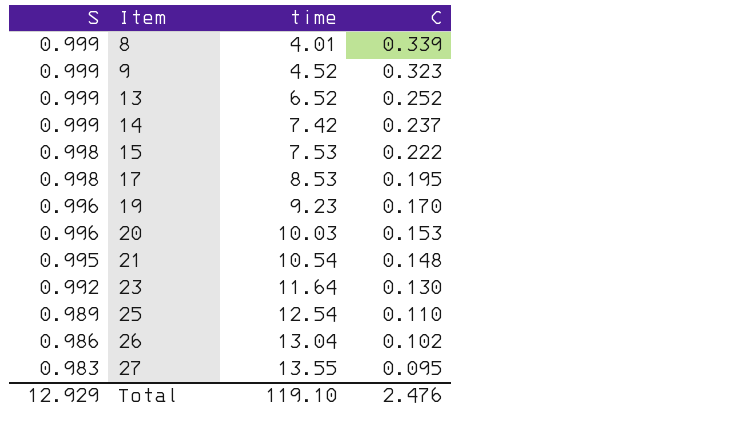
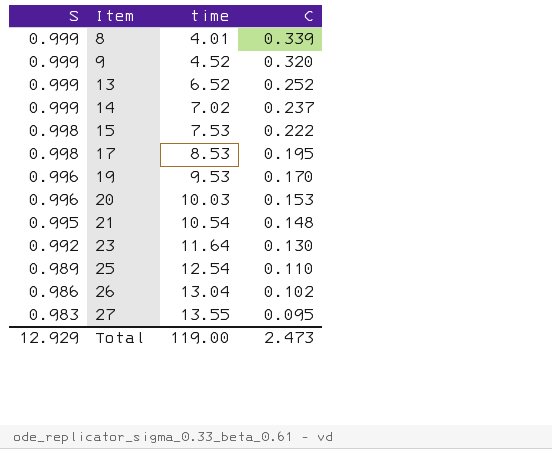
9 | C: 0.323 -> 0.320
14 | time: 7.42 -> 7.02
19 | time: 9.23 -> 9.53
Total | time: 119.10 -> 119.00
Total | C: 2.476 -> 2.473

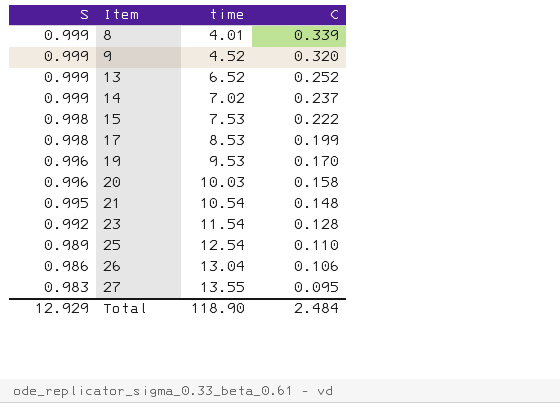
17 | C: 0.195 -> 0.199
20 | C: 0.153 -> 0.158
23 | time: 11.64 -> 11.54
23 | C: 0.130 -> 0.128
26 | C: 0.102 -> 0.106
Total | time: 119.00 -> 118.90
Total | C: 2.473 -> 2.484

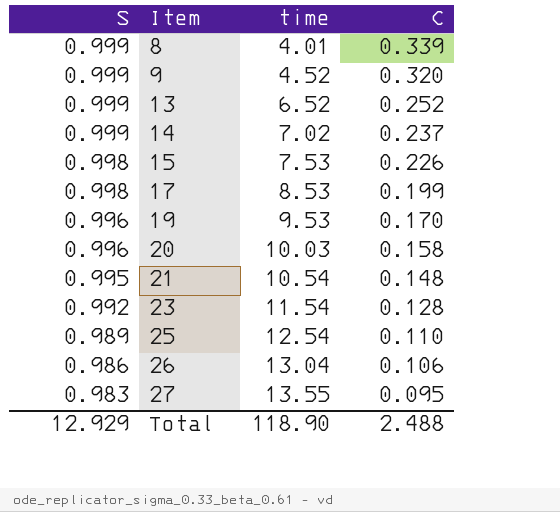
15 | C: 0.222 -> 0.226
Total | C: 2.484 -> 2.488

